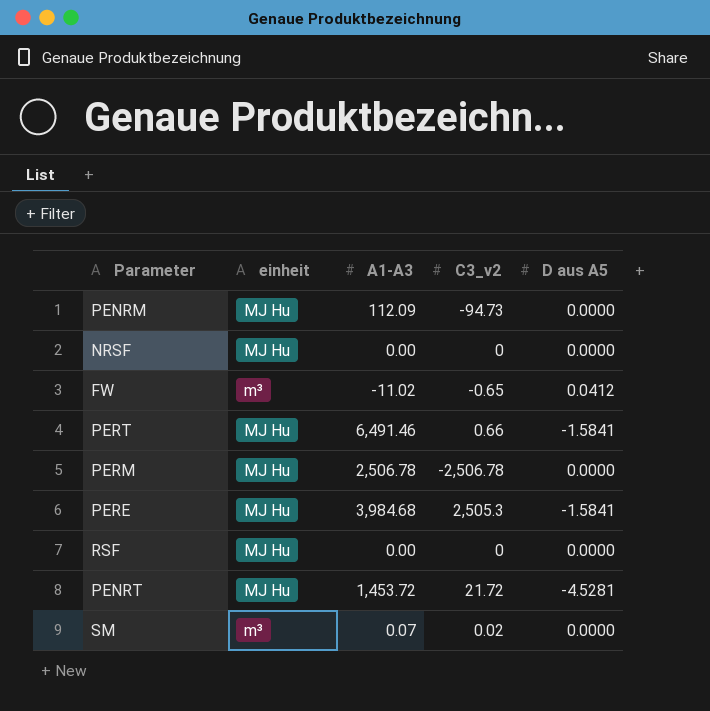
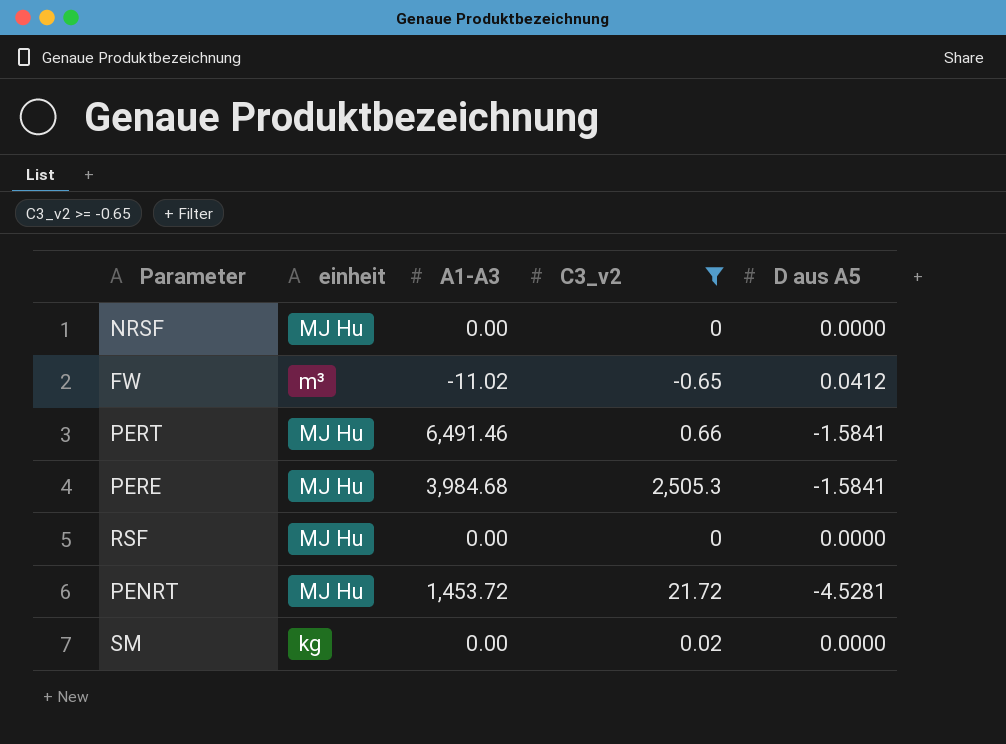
filter: none -> C3_v2 >= -0.65
SM | einheit: m³ -> kg
SM | A1-A3: 0.07 -> 0.00

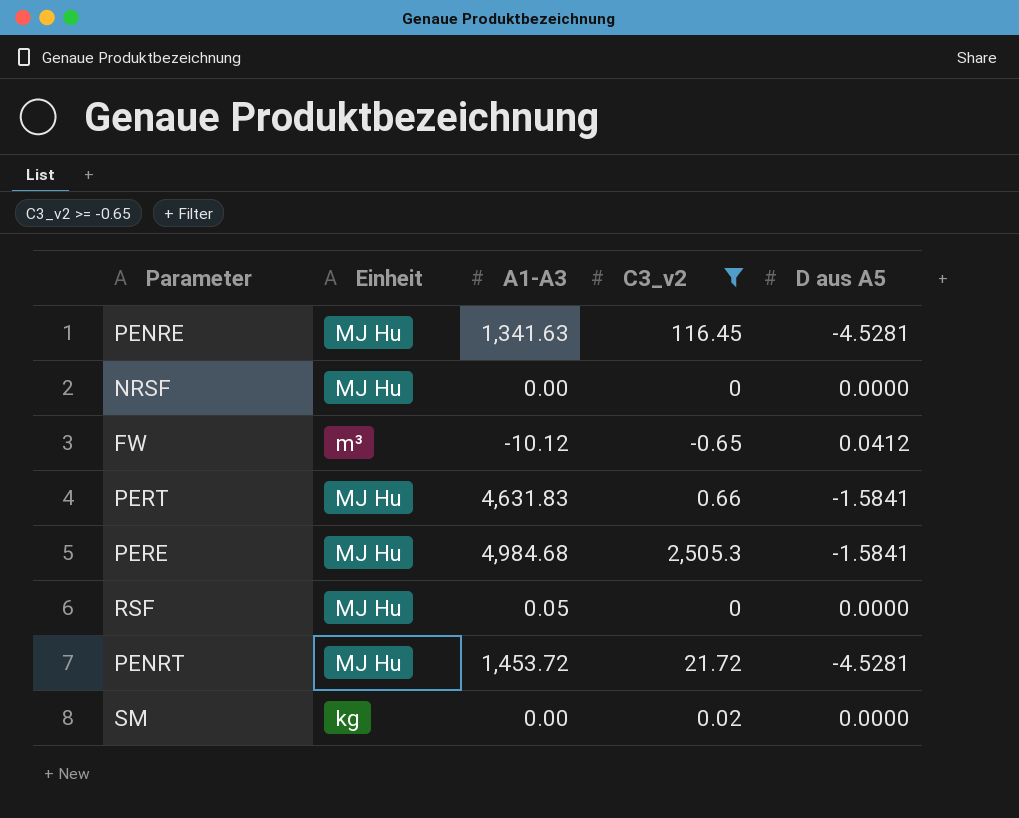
column name: einheit -> Einheit
row PENRE: none -> MJ Hu | 1,341.63 | 116.45 | -4.5281
FW | A1-A3: -11.02 -> -10.12
PERT | A1-A3: 6,491.46 -> 4,631.83
PERE | A1-A3: 3,984.68 -> 4,984.68
RSF | A1-A3: 0.00 -> 0.05

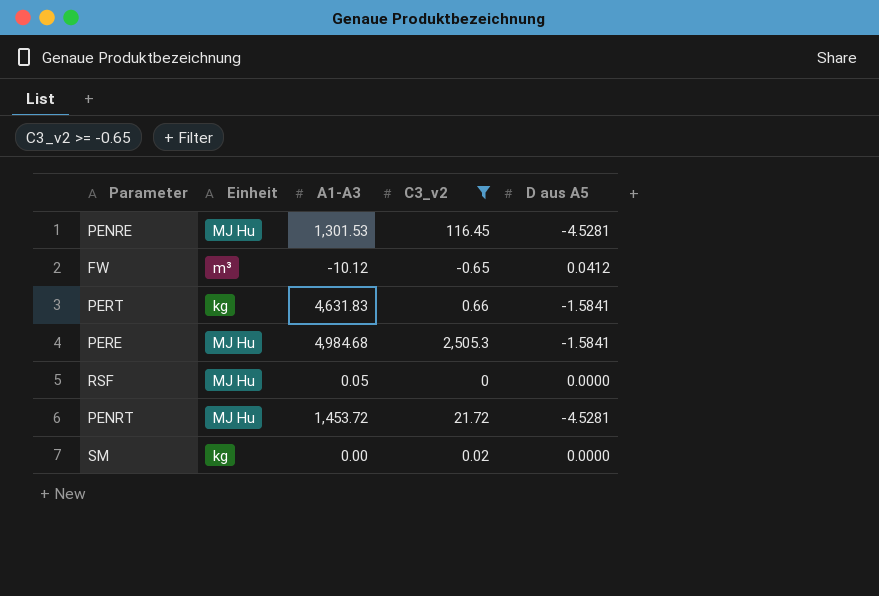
row NRSF: MJ Hu | 0.00 | 0 | 0.0000 -> none
PENRE | A1-A3: 1,341.63 -> 1,301.53
PERT | Einheit: MJ Hu -> kg

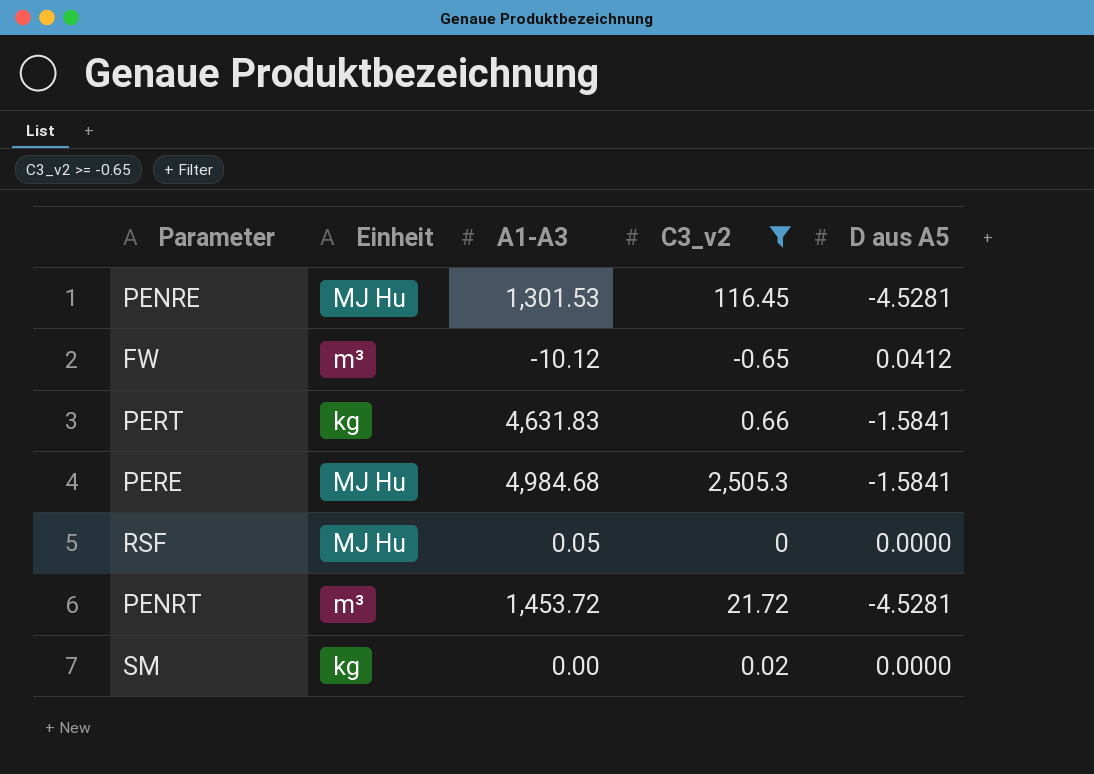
PENRT | Einheit: MJ Hu -> m³

